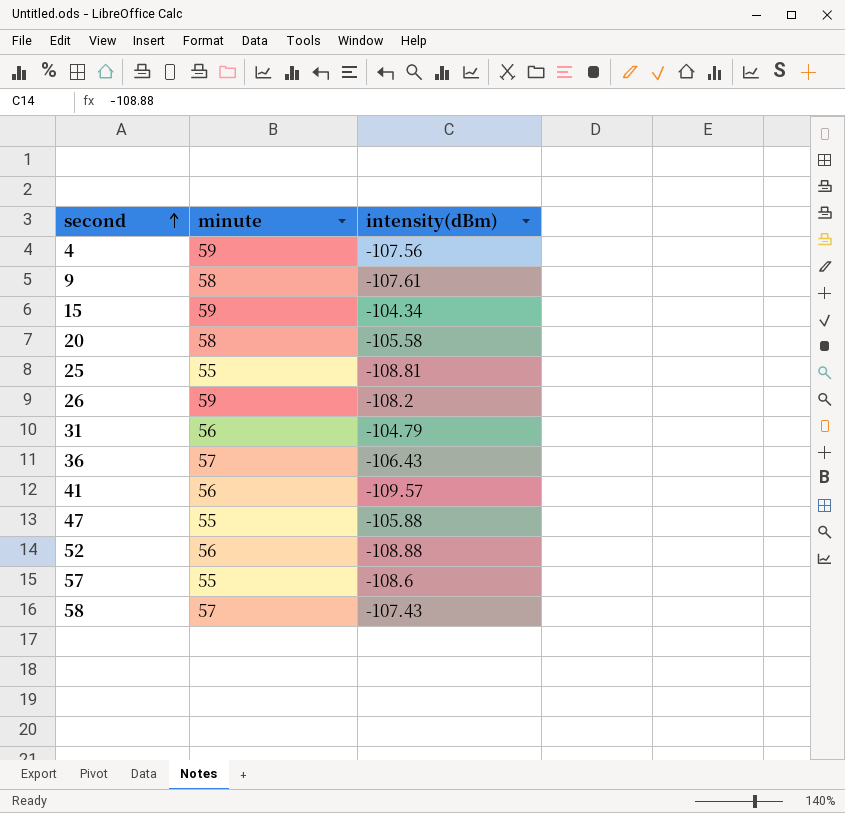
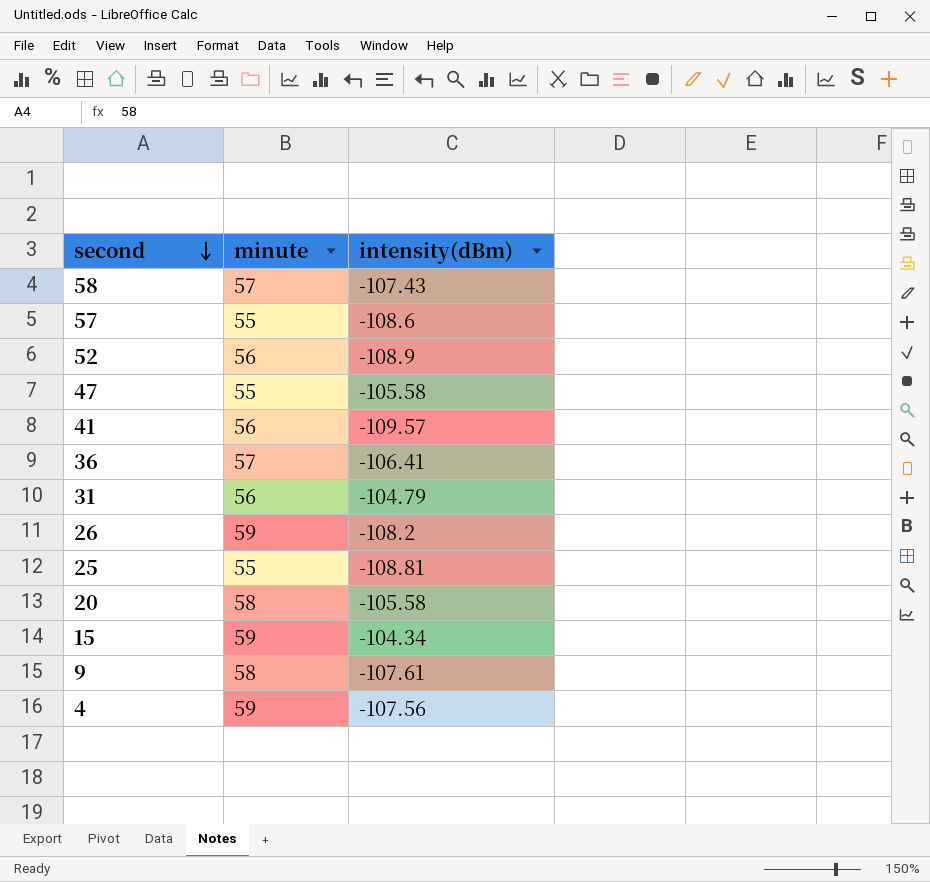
row order: second ascending -> second descending
52 | intensity(dBm): -108.88 -> -108.9
47 | intensity(dBm): -105.88 -> -105.58
36 | intensity(dBm): -106.43 -> -106.41

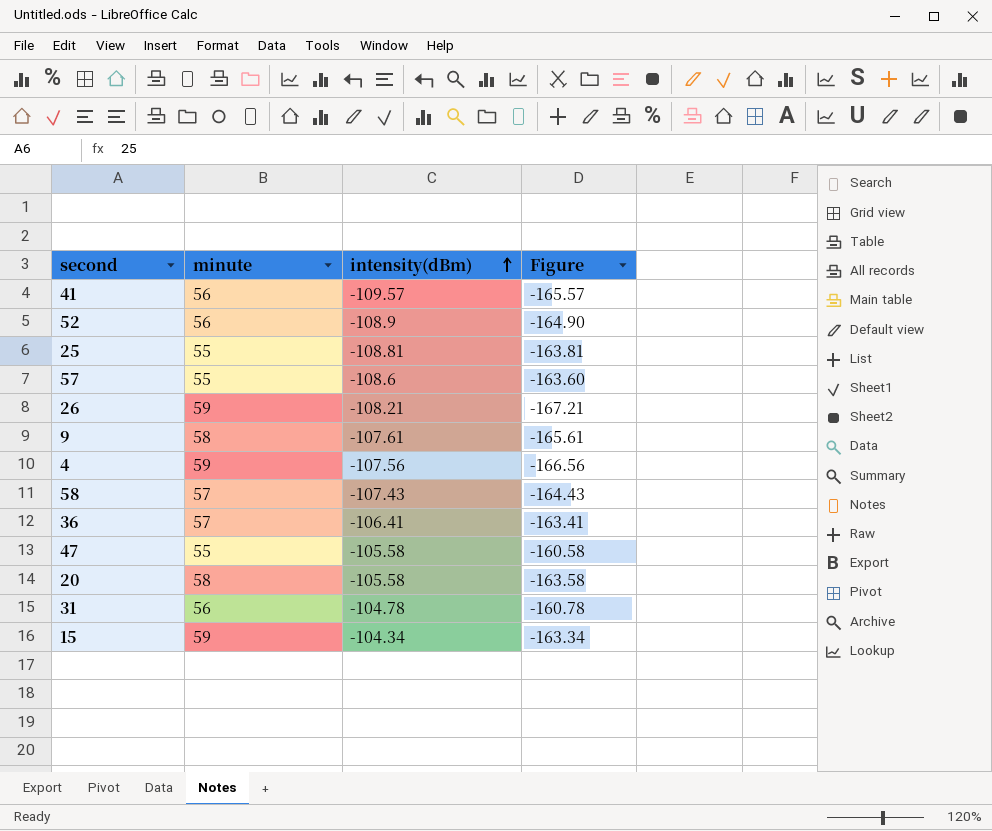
row order: second descending -> intensity(dBm) ascending
column Figure | formula: none -> [intensity(dBm)] - [minute]
26 | intensity(dBm): -108.2 -> -108.21
31 | intensity(dBm): -104.79 -> -104.78

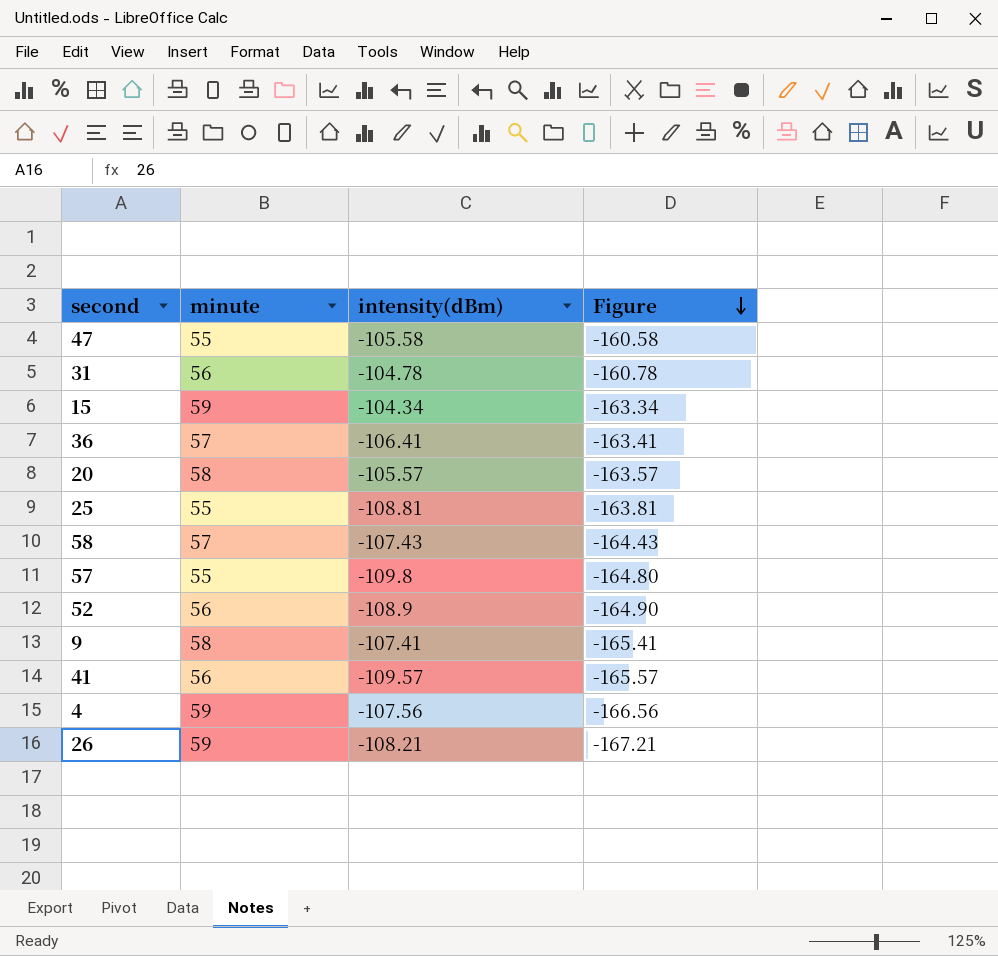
row order: intensity(dBm) ascending -> Figure descending
20 | intensity(dBm): -105.58 -> -105.57
20 | Figure: -163.58 -> -163.57
57 | intensity(dBm): -108.6 -> -109.8
57 | Figure: -163.60 -> -164.80
9 | intensity(dBm): -107.61 -> -107.41
9 | Figure: -165.61 -> -165.41

